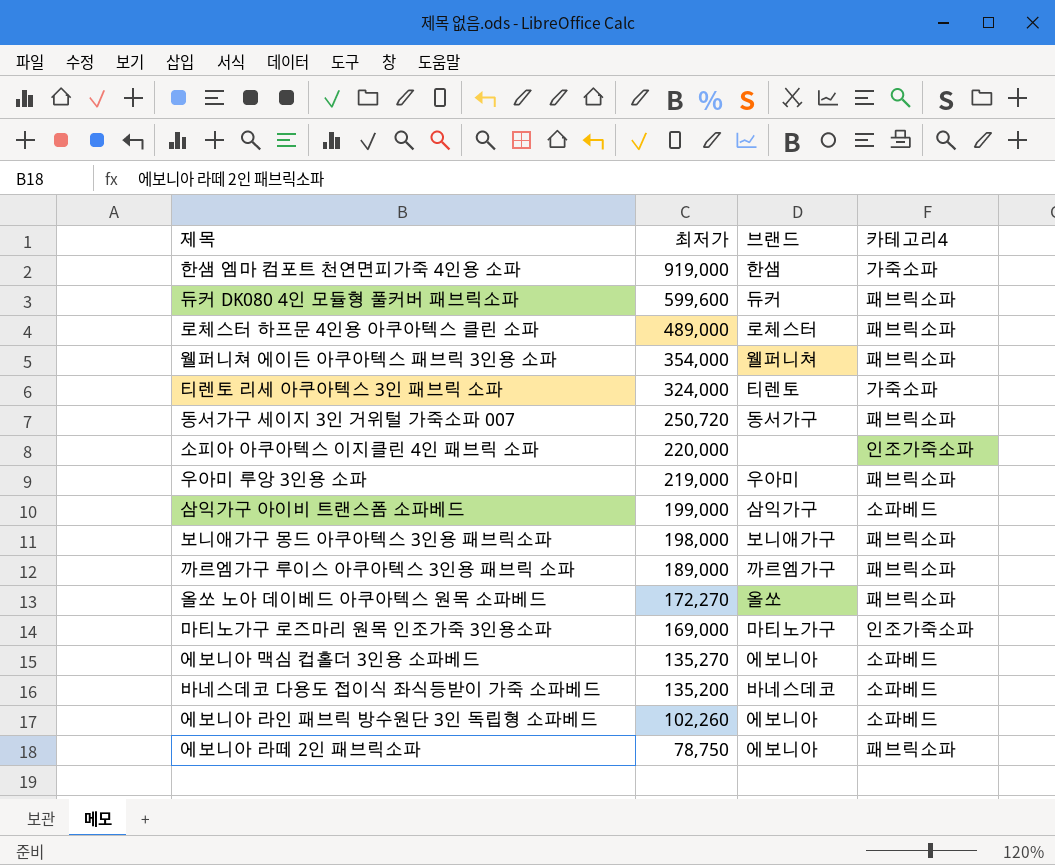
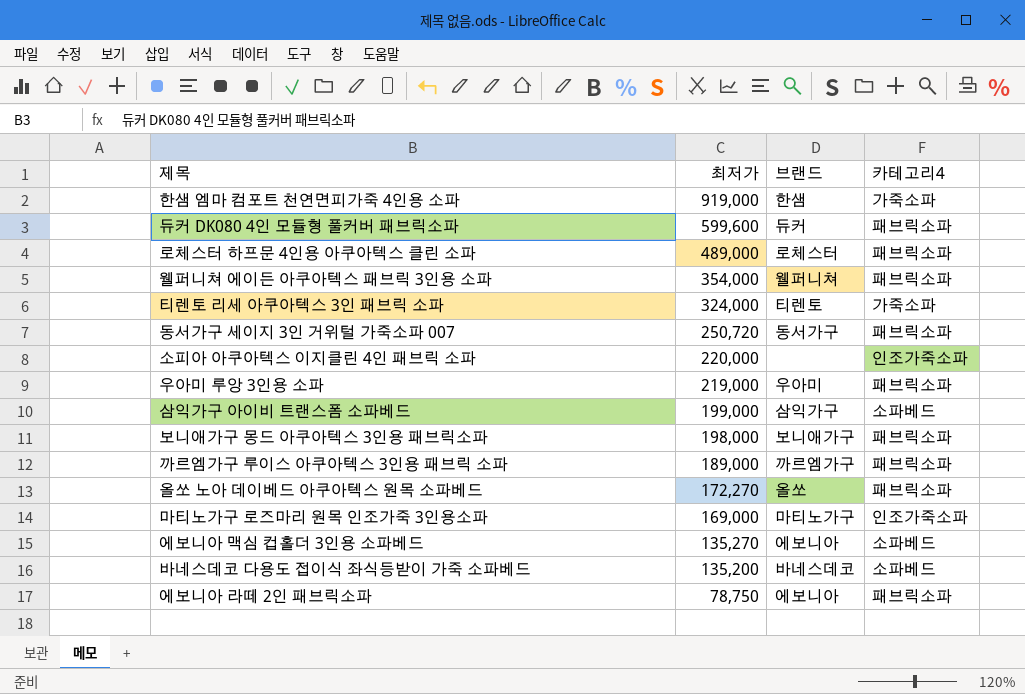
row 에보니아 라인 패브릭 방수원단 3인 독립형 소파베드: 102,260 | 에보니아 | 소파베드 -> none

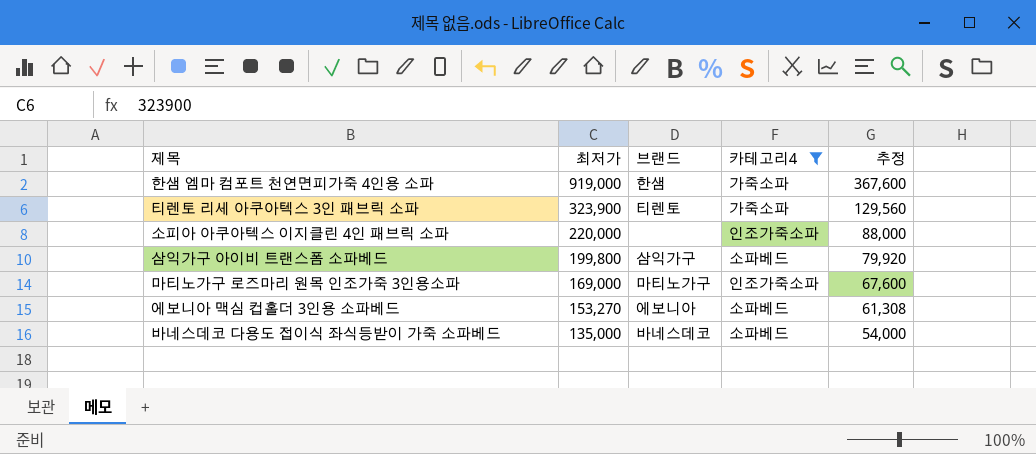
filter: none -> 카테고리4 != 패브릭소파
column 추정 | formula: none -> [최저가] * 0.4
티렌토 리세 아쿠아텍스 3인 패브릭 소파 | 최저가: 324,000 -> 323,900
삼익가구 아이비 트랜스폼 소파베드 | 최저가: 199,000 -> 199,800
에보니아 맥심 컵홀더 3인용 소파베드 | 최저가: 135,270 -> 153,270
바네스데코 다용도 접이식 좌식등받이 가죽 소파베드 | 최저가: 135,200 -> 135,000

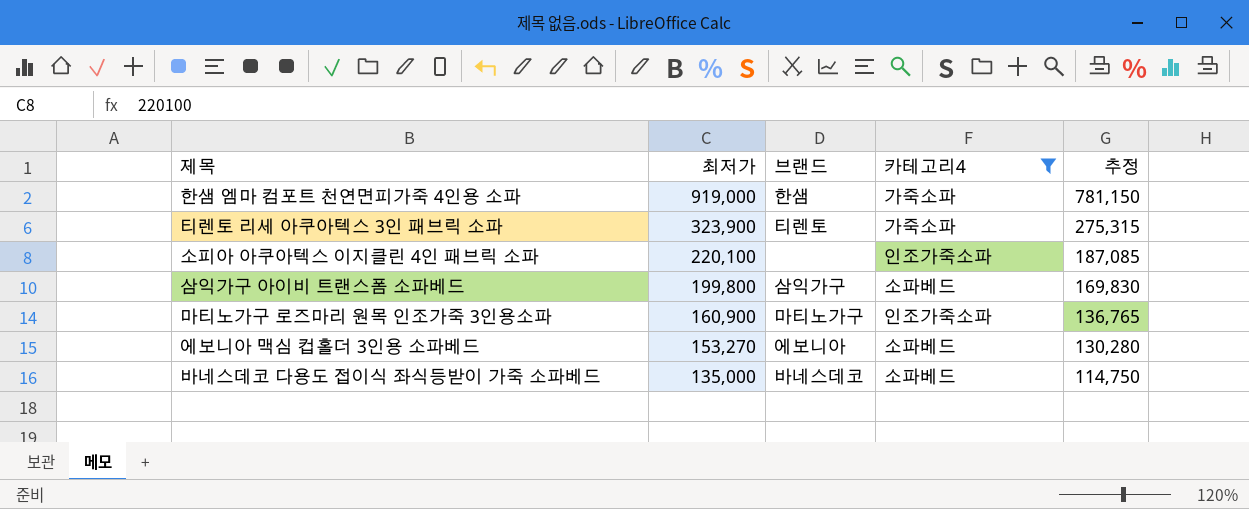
column 추정 | formula: [최저가] * 0.4 -> [최저가] * 0.85
소피아 아쿠아텍스 이지클린 4인 패브릭 소파 | 최저가: 220,000 -> 220,100
마티노가구 로즈마리 원목 인조가죽 3인용소파 | 최저가: 169,000 -> 160,900

